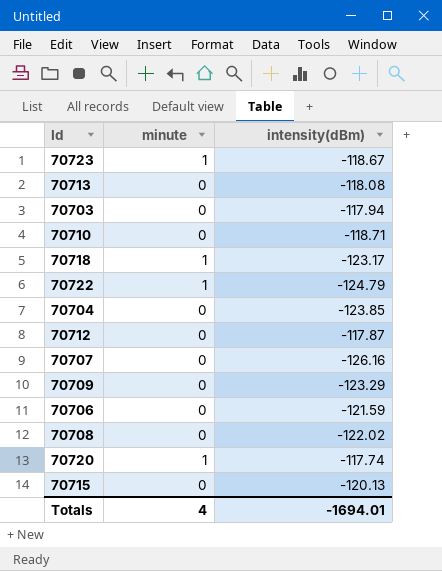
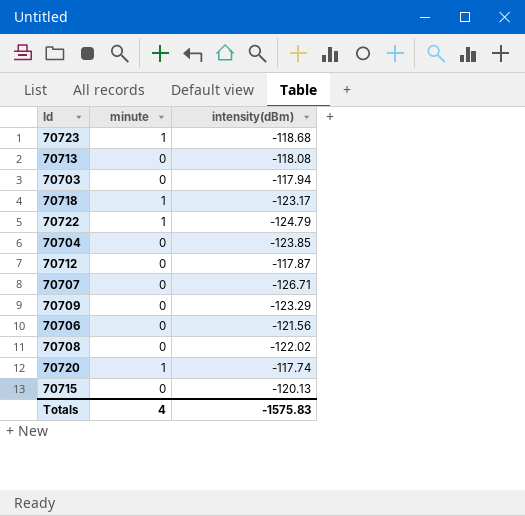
row 70710: 0 | -118.71 -> none
70723 | intensity(dBm): -118.67 -> -118.68
70707 | intensity(dBm): -126.16 -> -126.71
70706 | intensity(dBm): -121.59 -> -121.56
Totals | intensity(dBm): -1694.01 -> -1575.83

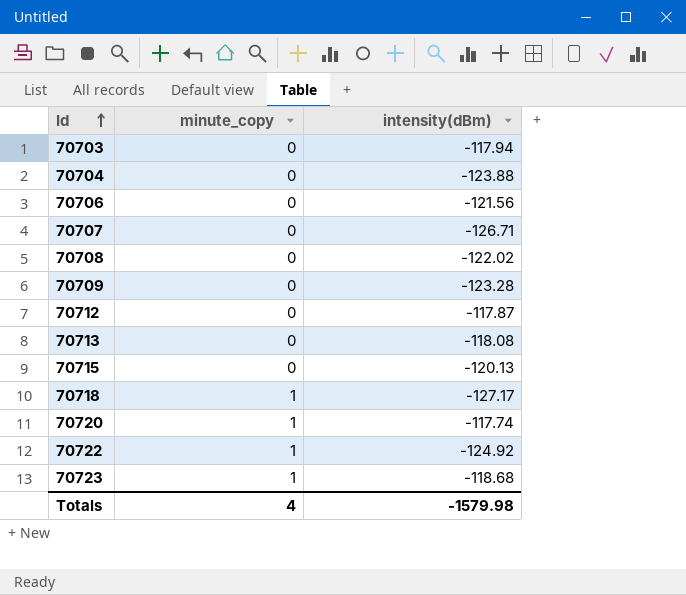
row order: none -> Id ascending
column name: minute -> minute_copy
70704 | intensity(dBm): -123.85 -> -123.88
70709 | intensity(dBm): -123.29 -> -123.28
70718 | intensity(dBm): -123.17 -> -127.17
70722 | intensity(dBm): -124.79 -> -124.92
Totals | intensity(dBm): -1575.83 -> -1579.98

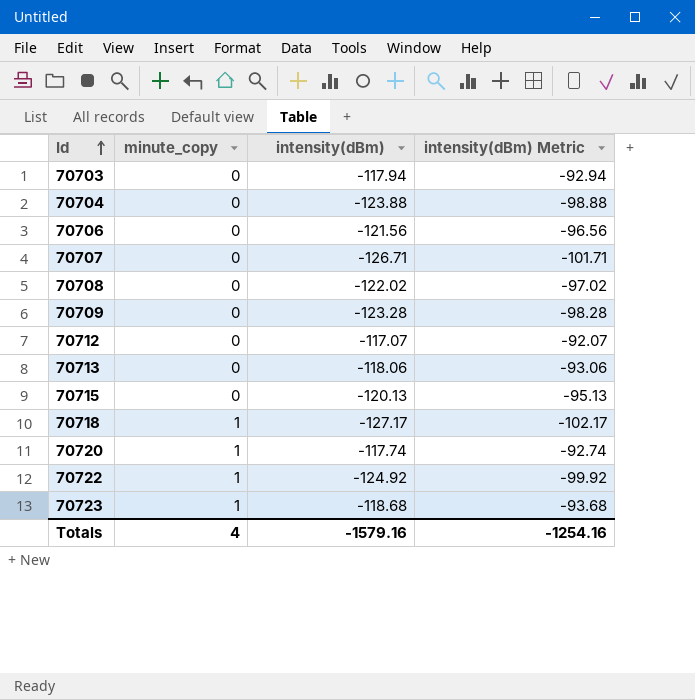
column intensity(dBm) Metric | formula: none -> [intensity(dBm)] + 25
70712 | intensity(dBm): -117.87 -> -117.07
70713 | intensity(dBm): -118.08 -> -118.06
Totals | intensity(dBm): -1579.98 -> -1579.16

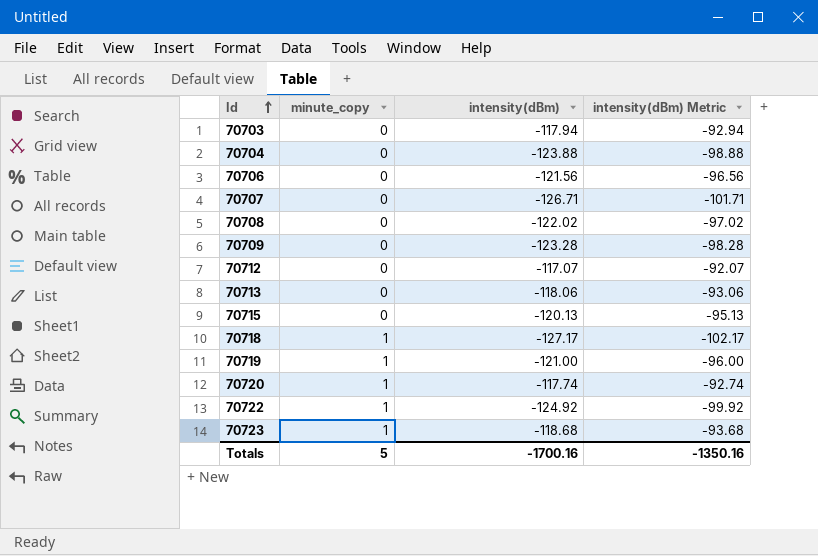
row 70719: none -> 1 | -121.00 | -96.00
Totals | minute_copy: 4 -> 5
Totals | intensity(dBm): -1579.16 -> -1700.16
Totals | intensity(dBm) Metric: -1254.16 -> -1350.16

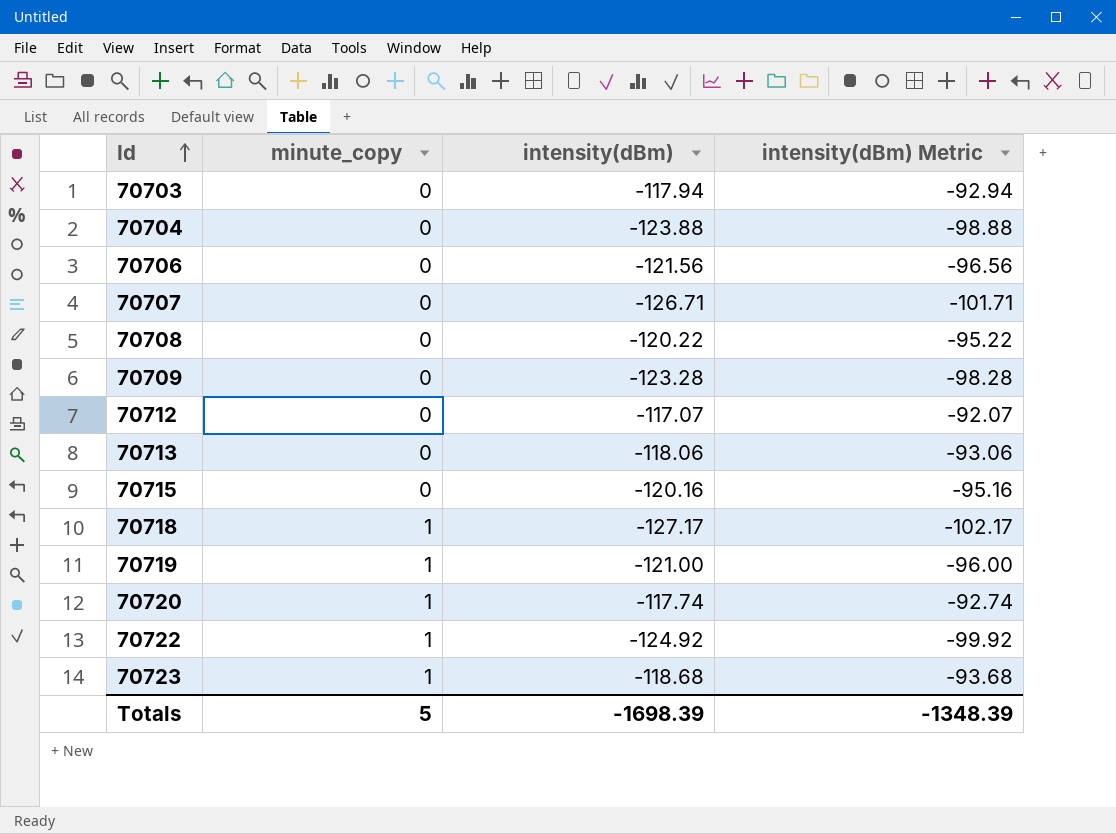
70708 | intensity(dBm): -122.02 -> -120.22
70708 | intensity(dBm) Metric: -97.02 -> -95.22
70715 | intensity(dBm): -120.13 -> -120.16
70715 | intensity(dBm) Metric: -95.13 -> -95.16
Totals | intensity(dBm): -1700.16 -> -1698.39
Totals | intensity(dBm) Metric: -1350.16 -> -1348.39

